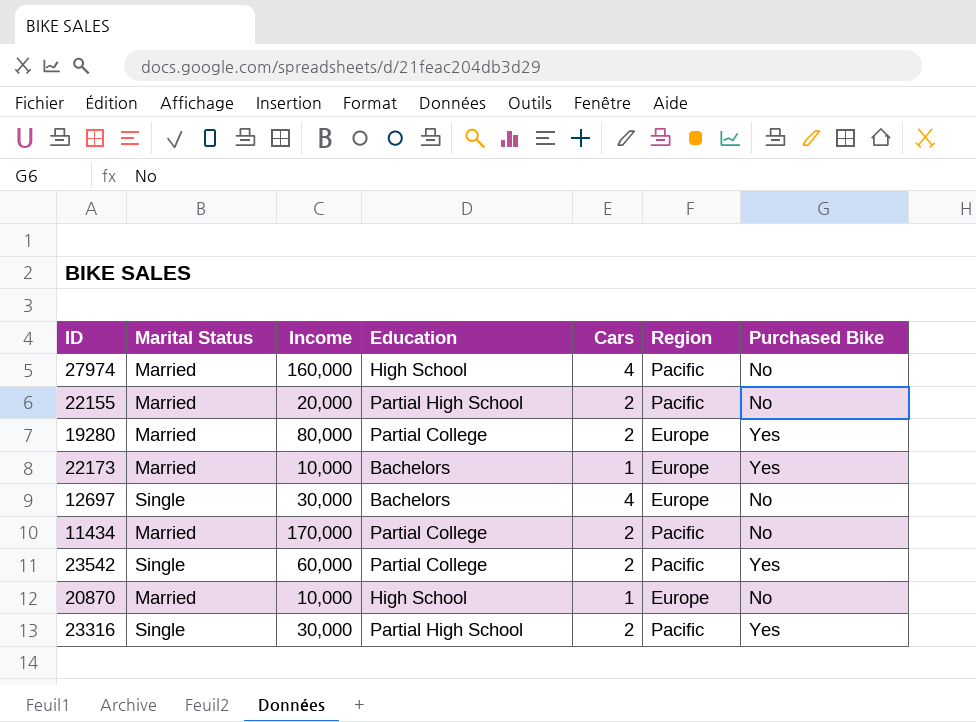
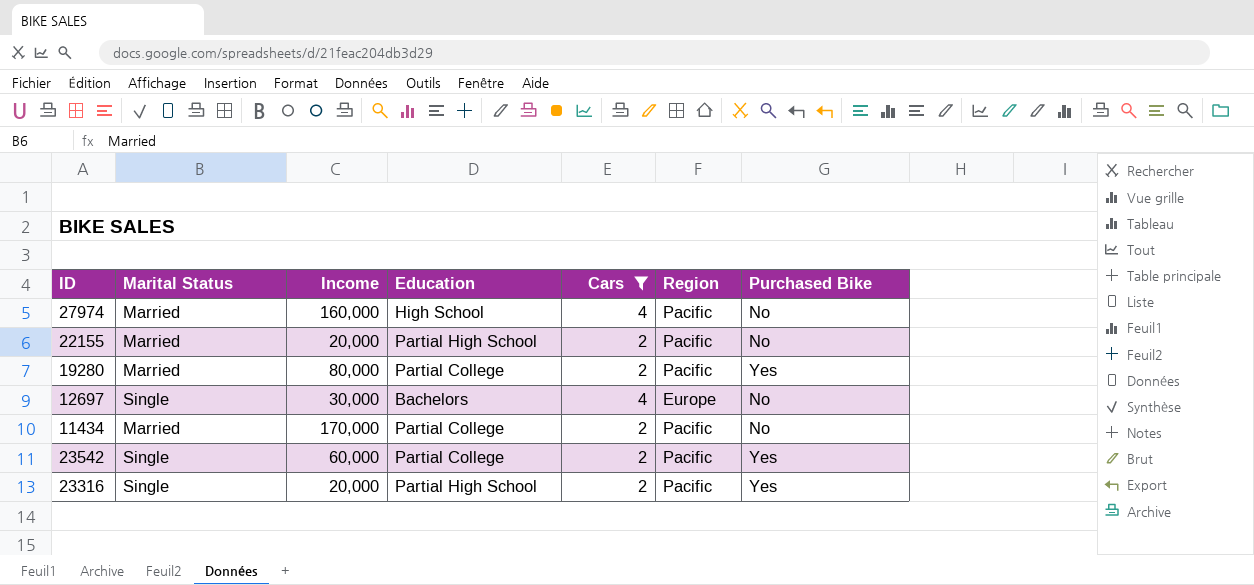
filter: none -> Cars != 1
19280 | Region: Europe -> Pacific
23316 | Income: 30,000 -> 20,000

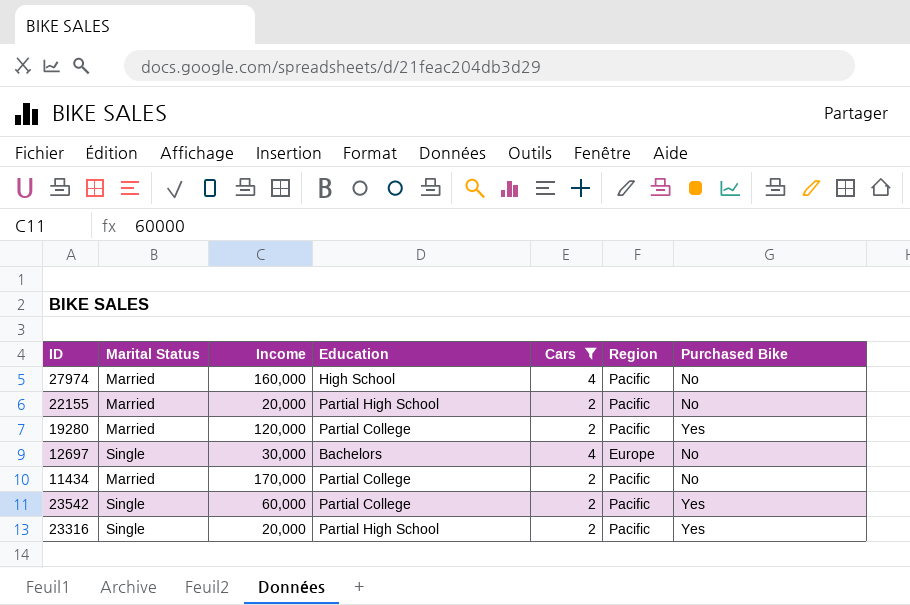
19280 | Income: 80,000 -> 120,000

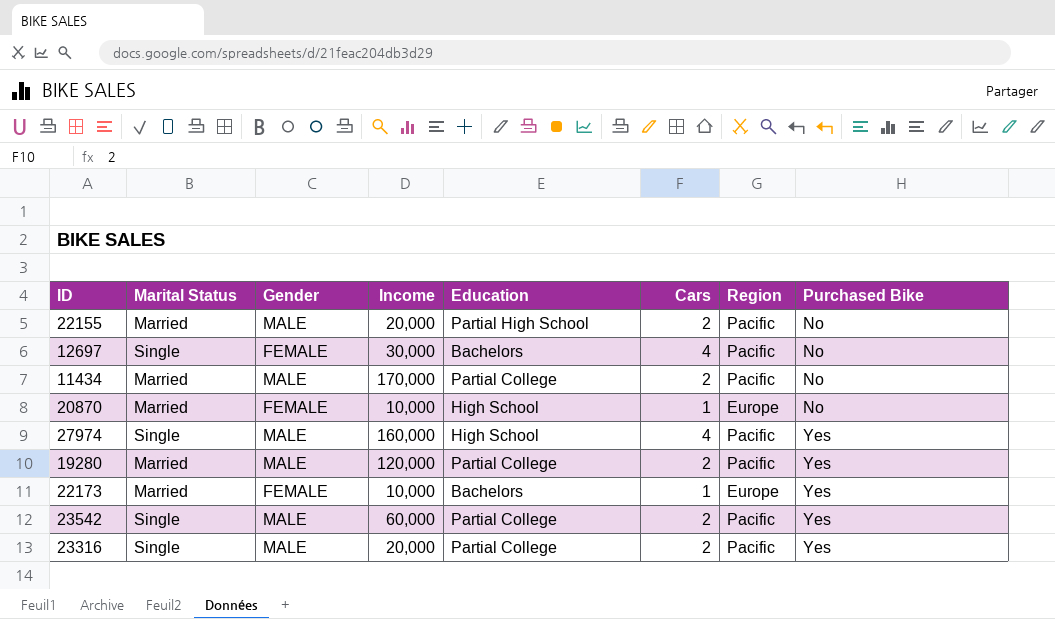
filter: Cars != 1 -> none
row order: none -> Purchased Bike ascending
column Gender | position: none -> 3
12697 | Region: Europe -> Pacific
27974 | Marital Status: Married -> Single
27974 | Purchased Bike: No -> Yes
23316 | Education: Partial High School -> Partial College

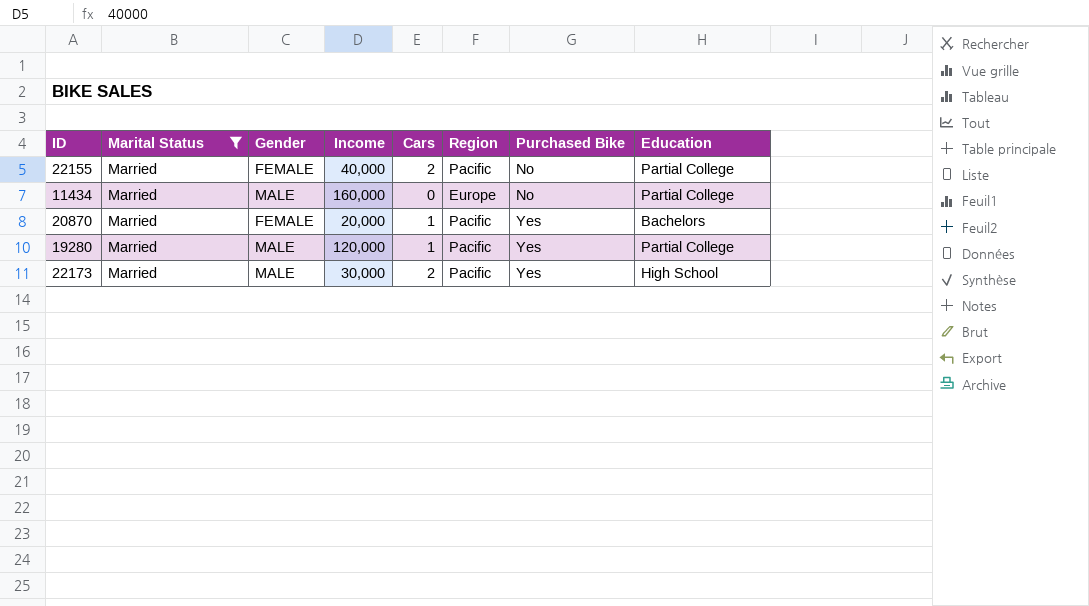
filter: none -> Marital Status = Married
column Education | position: 5 -> 8
22155 | Gender: MALE -> FEMALE
22155 | Income: 20,000 -> 40,000
22155 | Education: Partial High School -> Partial College
11434 | Income: 170,000 -> 160,000
11434 | Cars: 2 -> 0
11434 | Region: Pacific -> Europe
20870 | Income: 10,000 -> 20,000
20870 | Region: Europe -> Pacific
20870 | Purchased Bike: No -> Yes
20870 | Education: High School -> Bachelors
19280 | Cars: 2 -> 1
22173 | Gender: FEMALE -> MALE
22173 | Income: 10,000 -> 30,000
22173 | Cars: 1 -> 2
22173 | Region: Europe -> Pacific
22173 | Education: Bachelors -> High School

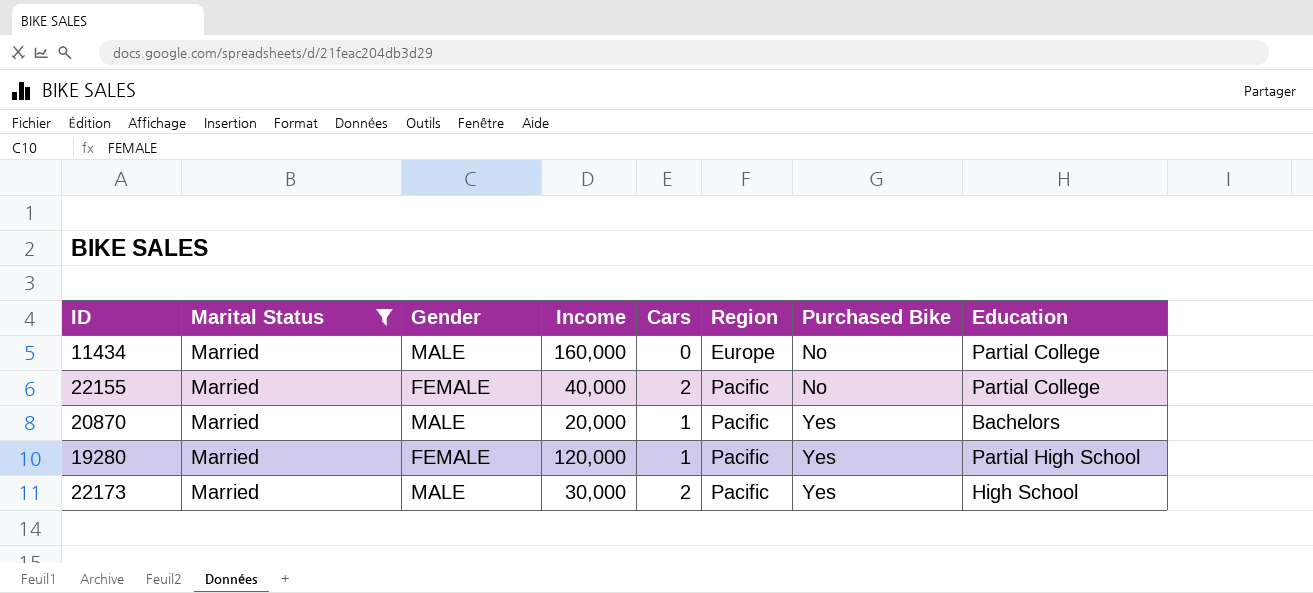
row order: Purchased Bike ascending -> Region ascending
20870 | Gender: FEMALE -> MALE
19280 | Gender: MALE -> FEMALE
19280 | Education: Partial College -> Partial High School

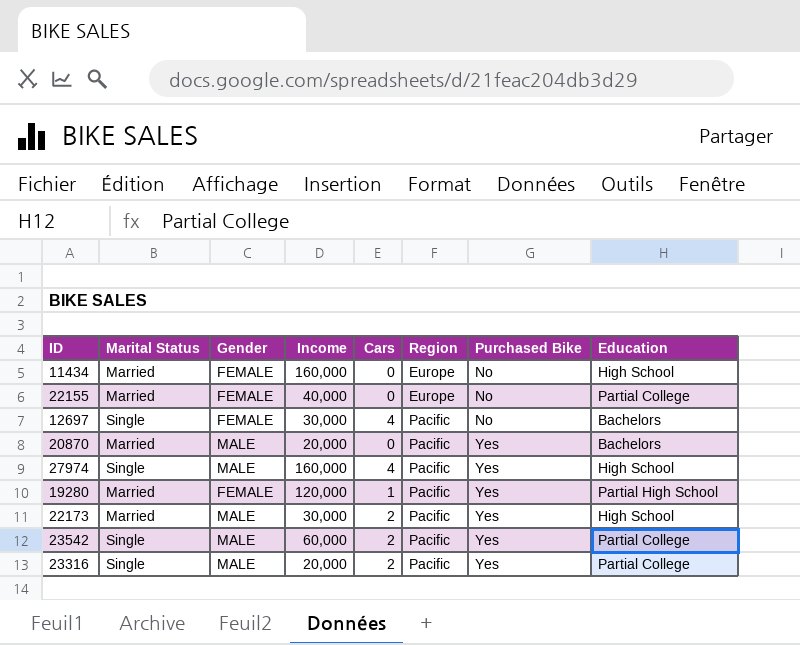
filter: Marital Status = Married -> none
11434 | Gender: MALE -> FEMALE
11434 | Education: Partial College -> High School
22155 | Cars: 2 -> 0
22155 | Region: Pacific -> Europe
20870 | Cars: 1 -> 0

